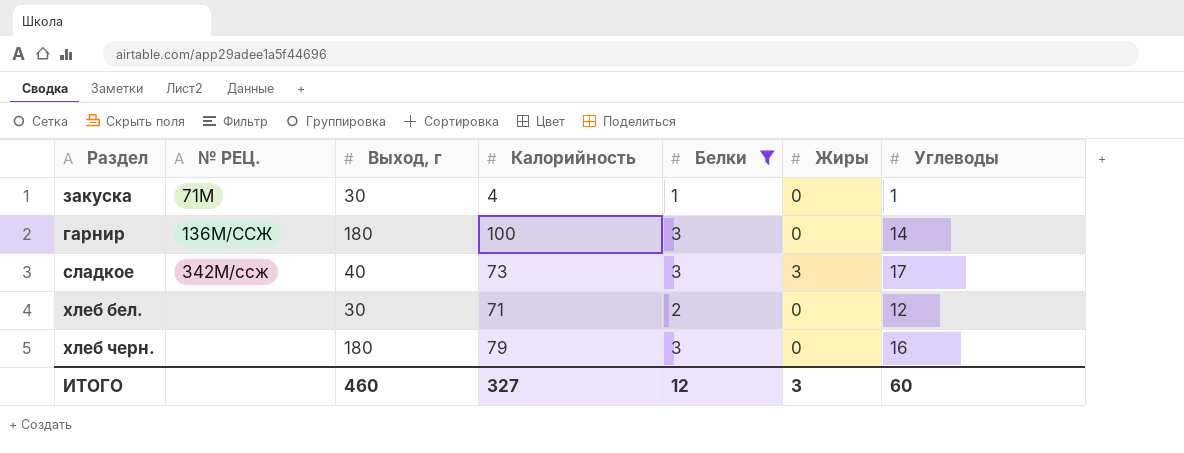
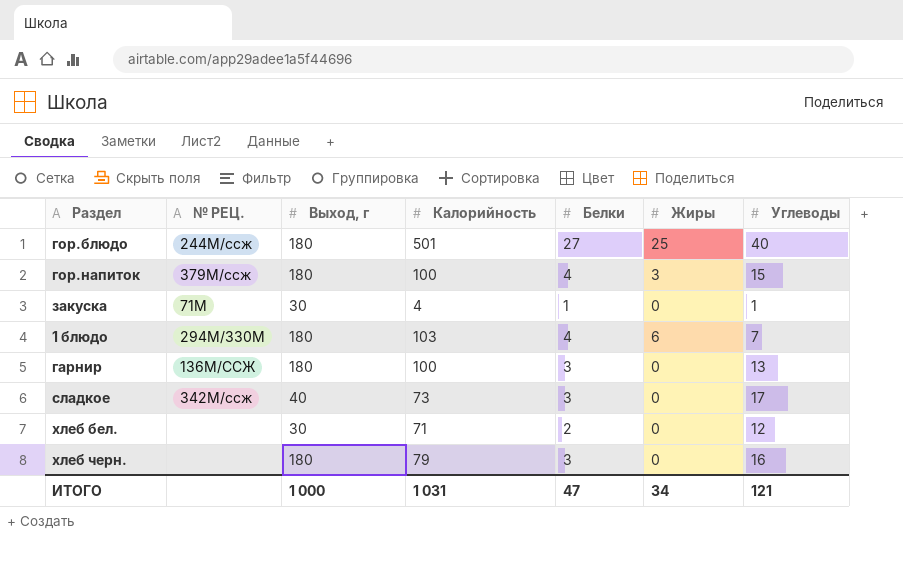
filter: Белки <= 3 -> none
гарнир | Углеводы: 14 -> 13
сладкое | Жиры: 3 -> 0
ИТОГО | Выход, г: 460 -> 1 000
ИТОГО | Калорийность: 327 -> 1 031
ИТОГО | Белки: 12 -> 47
ИТОГО | Жиры: 3 -> 34
ИТОГО | Углеводы: 60 -> 121

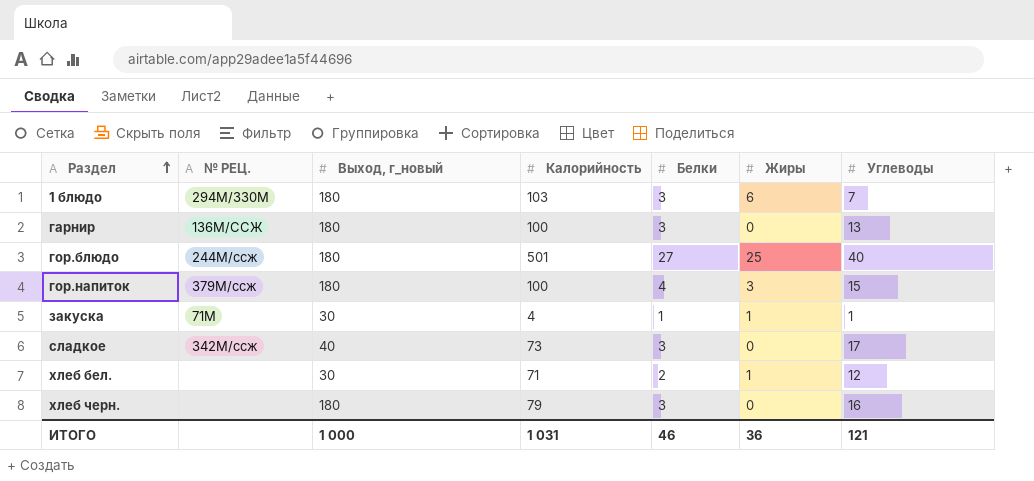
row order: none -> Раздел ascending
column name: Выход, г -> Выход, г_новый
1 блюдо | Белки: 4 -> 3
закуска | Жиры: 0 -> 1
хлеб бел. | Жиры: 0 -> 1
ИТОГО | Белки: 47 -> 46
ИТОГО | Жиры: 34 -> 36

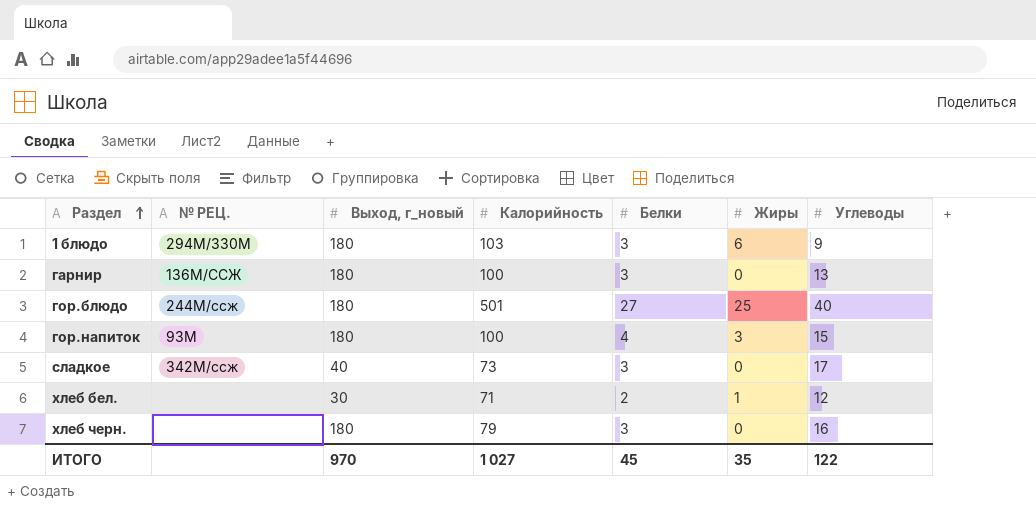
row закуска: 71М | 30 | 4 | 1 | 1 | 1 -> none
1 блюдо | Углеводы: 7 -> 9
гор.напиток | № РЕЦ.: 379М/ссж -> 93М
ИТОГО | Выход, г_новый: 1 000 -> 970
ИТОГО | Калорийность: 1 031 -> 1 027
ИТОГО | Белки: 46 -> 45
ИТОГО | Жиры: 36 -> 35
ИТОГО | Углеводы: 121 -> 122

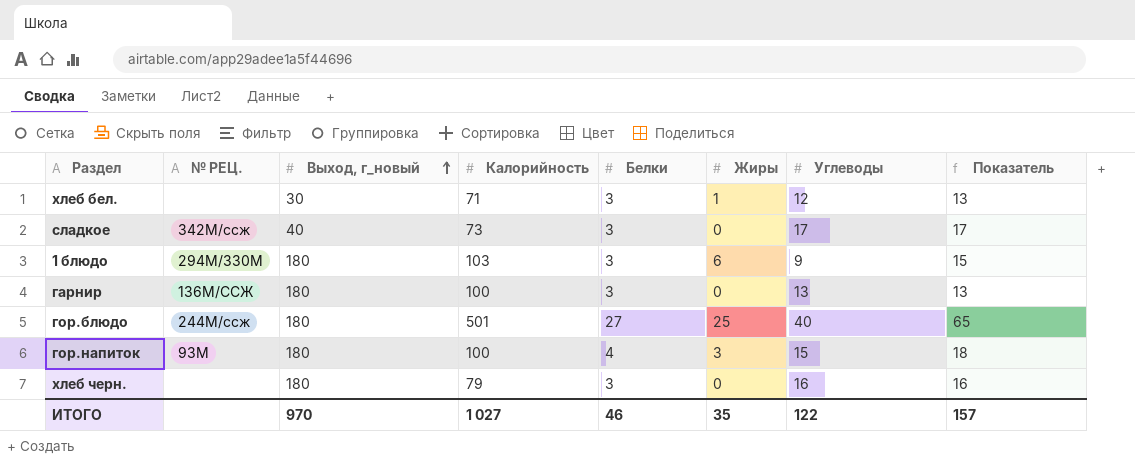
row order: Раздел ascending -> Выход, г_новый ascending
column Показатель | formula: none -> [Жиры] + [Углеводы]
хлеб бел. | Белки: 2 -> 3
ИТОГО | Белки: 45 -> 46

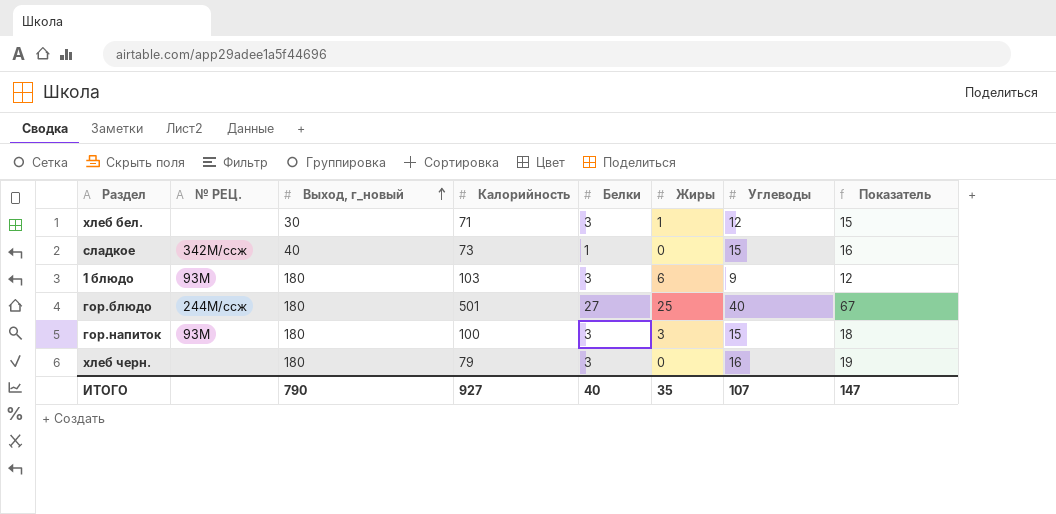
column Показатель | formula: [Жиры] + [Углеводы] -> [Белки] + [Углеводы]
row гарнир: 136М/ССЖ | 180 | 100 | 3 | 0 | 13 | 13 -> none
сладкое | Белки: 3 -> 1
сладкое | Углеводы: 17 -> 15
1 блюдо | № РЕЦ.: 294М/330М -> 93М
гор.напиток | Белки: 4 -> 3
ИТОГО | Выход, г_новый: 970 -> 790
ИТОГО | Калорийность: 1 027 -> 927
ИТОГО | Белки: 46 -> 40
ИТОГО | Углеводы: 122 -> 107
ИТОГО | Показатель: 157 -> 147

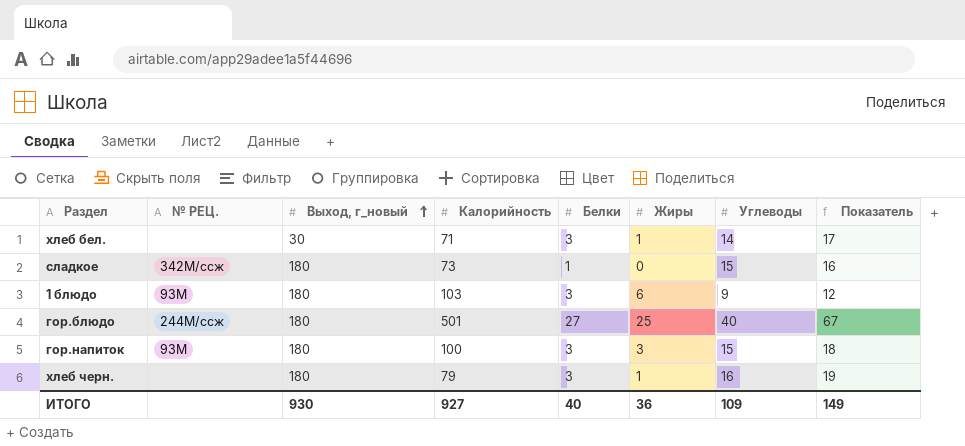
хлеб бел. | Углеводы: 12 -> 14
хлеб бел. | Показатель: 15 -> 17
сладкое | Выход, г_новый: 40 -> 180
хлеб черн. | Жиры: 0 -> 1
ИТОГО | Выход, г_новый: 790 -> 930
ИТОГО | Жиры: 35 -> 36
ИТОГО | Углеводы: 107 -> 109
ИТОГО | Показатель: 147 -> 149

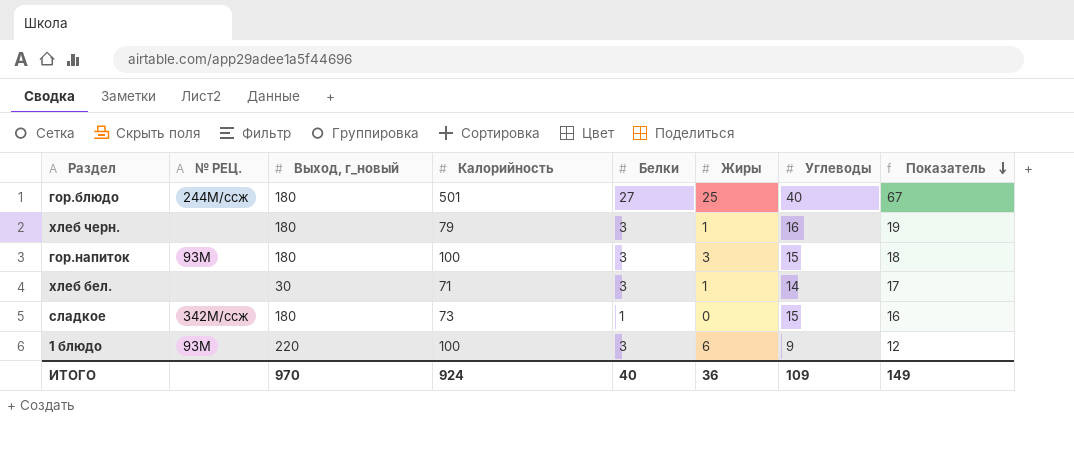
row order: Выход, г_новый ascending -> Показатель descending
1 блюдо | Выход, г_новый: 180 -> 220
1 блюдо | Калорийность: 103 -> 100
ИТОГО | Выход, г_новый: 930 -> 970
ИТОГО | Калорийность: 927 -> 924

